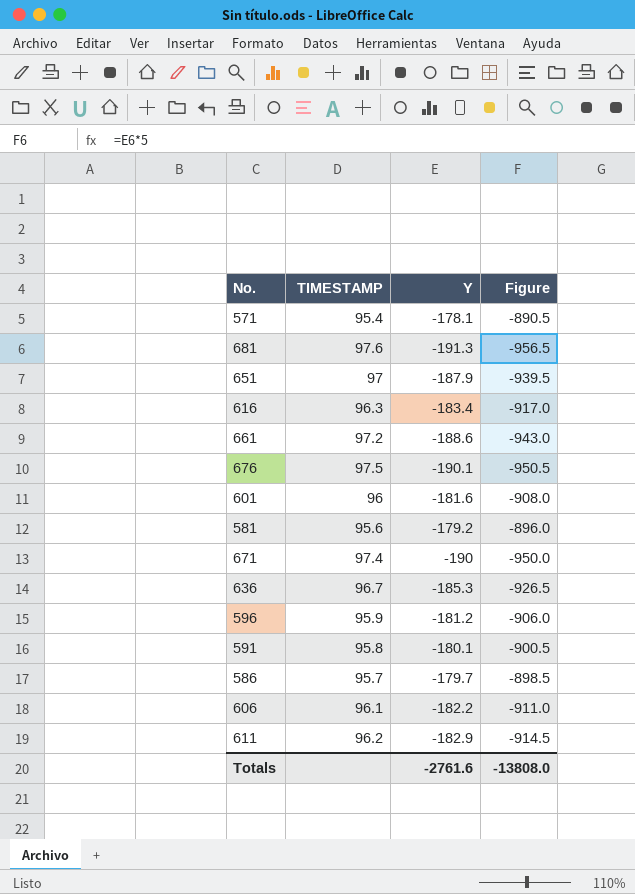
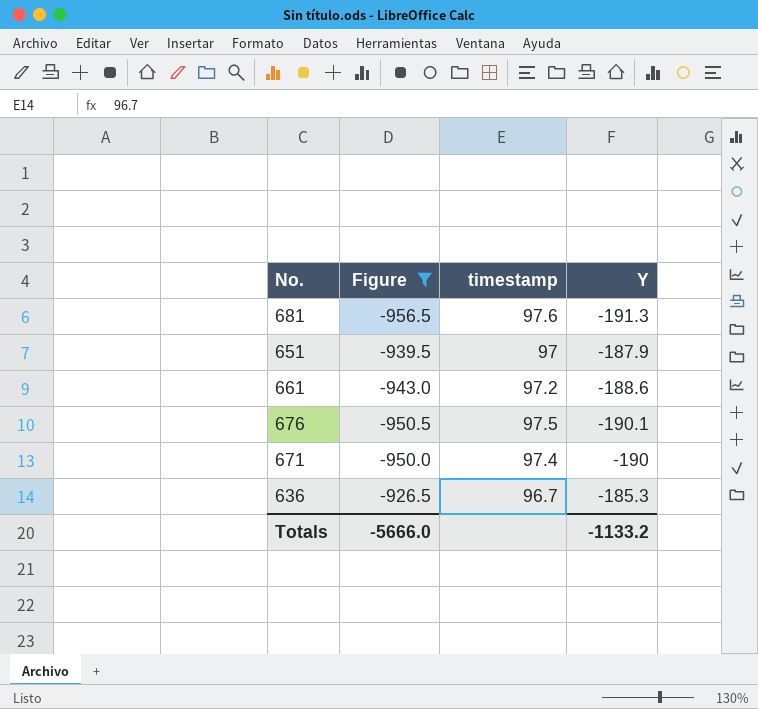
filter: none -> Figure <= -926.5
column Figure | position: 4 -> 2
column name: TIMESTAMP -> timestamp
Totals | Figure: -13808.0 -> -5666.0
Totals | Y: -2761.6 -> -1133.2

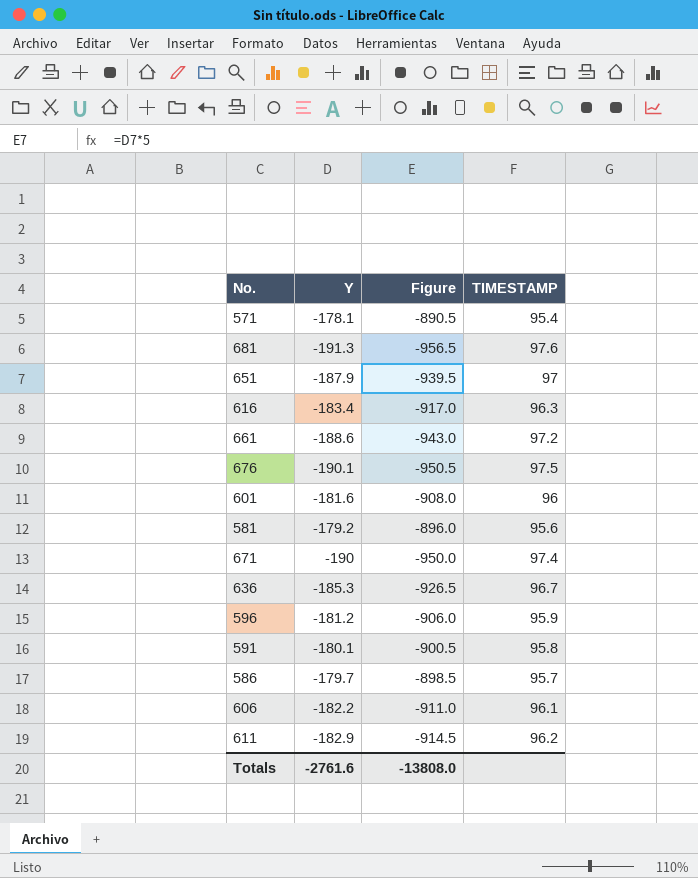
filter: Figure <= -926.5 -> none
column Y | position: 4 -> 2
column name: timestamp -> TIMESTAMP
Totals | Y: -1133.2 -> -2761.6
Totals | Figure: -5666.0 -> -13808.0

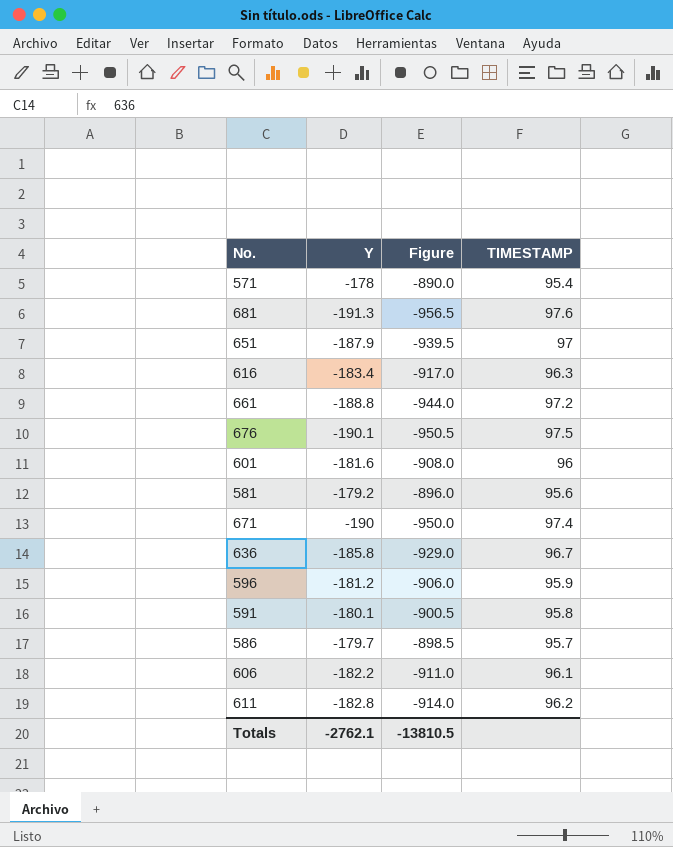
571 | Y: -178.1 -> -178
571 | Figure: -890.5 -> -890.0
661 | Y: -188.6 -> -188.8
661 | Figure: -943.0 -> -944.0
636 | Y: -185.3 -> -185.8
636 | Figure: -926.5 -> -929.0
611 | Y: -182.9 -> -182.8
611 | Figure: -914.5 -> -914.0
Totals | Y: -2761.6 -> -2762.1
Totals | Figure: -13808.0 -> -13810.5

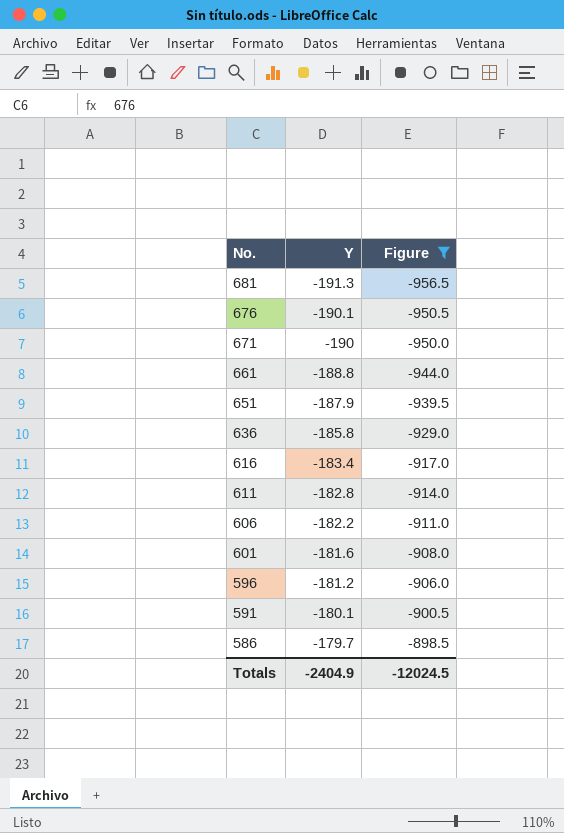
filter: none -> Figure <= -898.5
row order: none -> No. descending
column TIMESTAMP | position: 4 -> none
Totals | Y: -2762.1 -> -2404.9
Totals | Figure: -13810.5 -> -12024.5

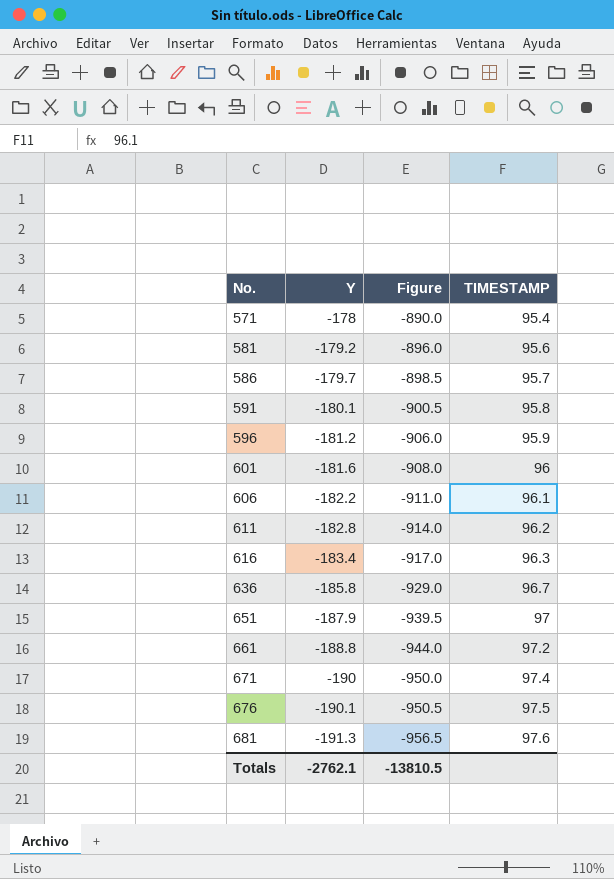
filter: Figure <= -898.5 -> none
row order: No. descending -> No. ascending
column TIMESTAMP | position: none -> 4
Totals | Y: -2404.9 -> -2762.1
Totals | Figure: -12024.5 -> -13810.5

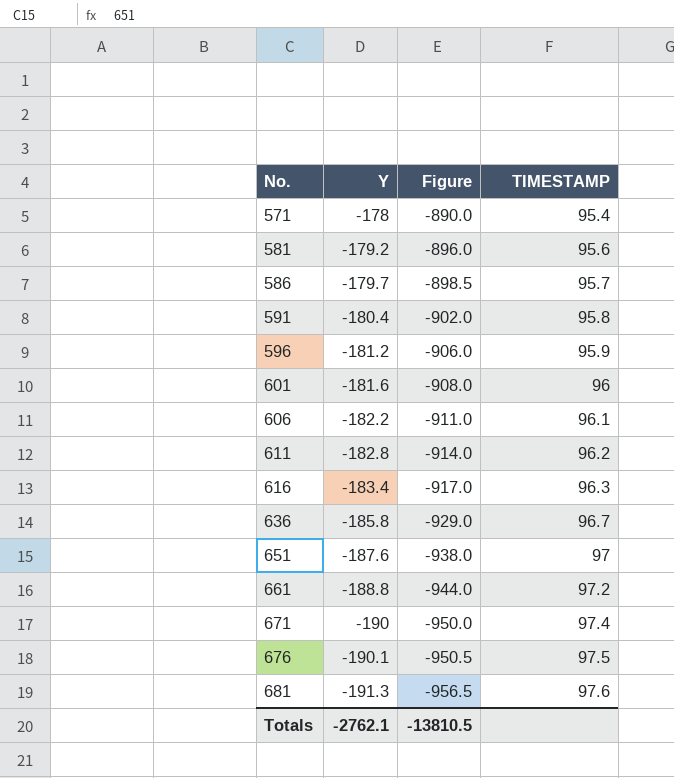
591 | Y: -180.1 -> -180.4
591 | Figure: -900.5 -> -902.0
651 | Y: -187.9 -> -187.6
651 | Figure: -939.5 -> -938.0

